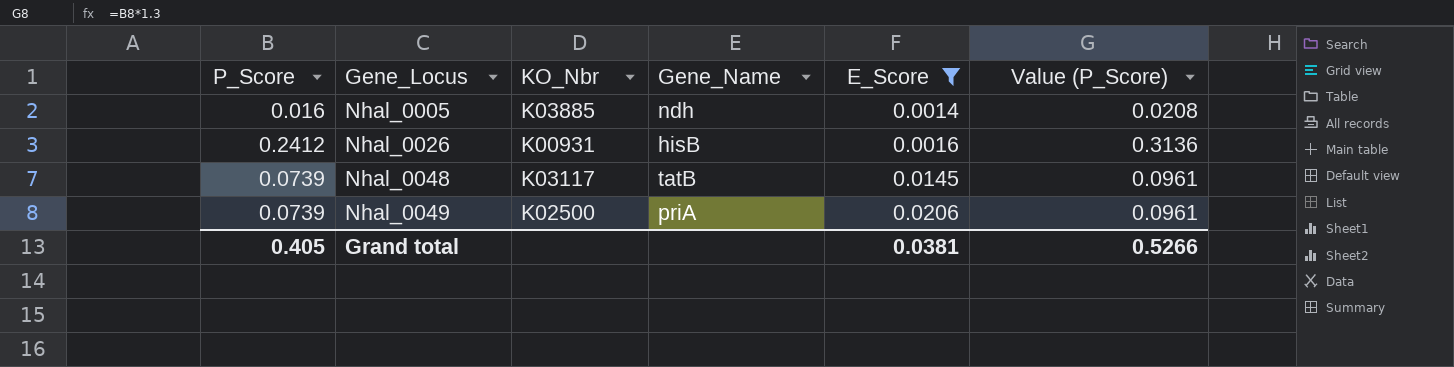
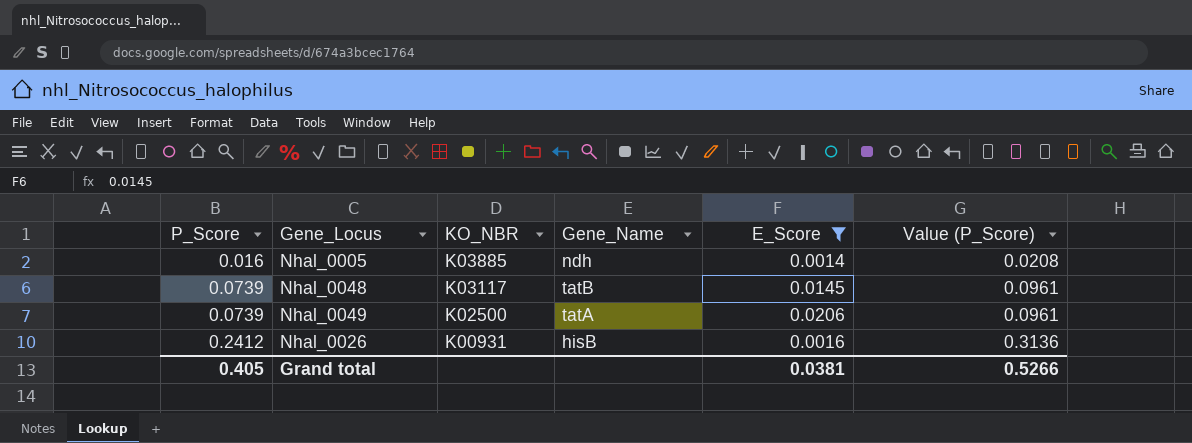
row order: Gene_Locus ascending -> P_Score ascending
column name: KO_Nbr -> KO_NBR
Nhal_0049 | Gene_Name: priA -> tatA

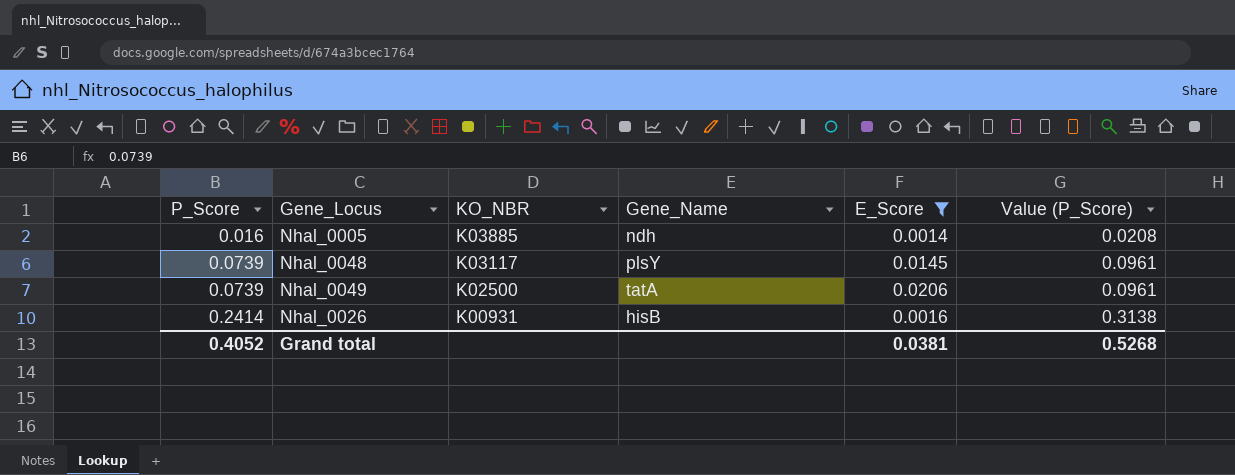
Nhal_0048 | Gene_Name: tatB -> plsY
Nhal_0026 | P_Score: 0.2412 -> 0.2414
Nhal_0026 | Value (P_Score): 0.3136 -> 0.3138
Grand total | P_Score: 0.405 -> 0.4052
Grand total | Value (P_Score): 0.5266 -> 0.5268

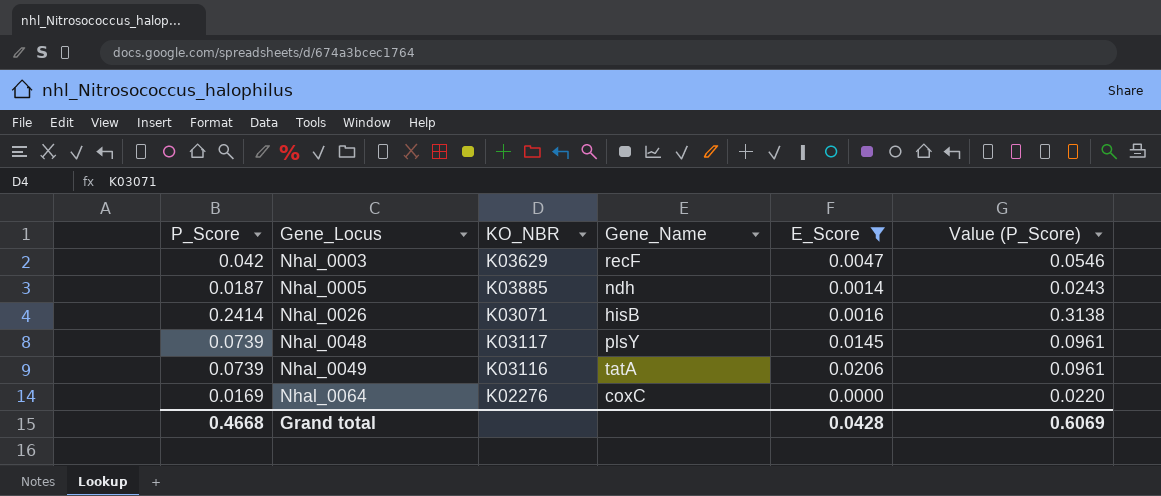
row order: P_Score ascending -> Gene_Locus ascending
row Nhal_0003: none -> 0.042 | K03629 | recF | 0.0047 | 0.0546
Nhal_0005 | P_Score: 0.016 -> 0.0187
Nhal_0005 | Value (P_Score): 0.0208 -> 0.0243
Nhal_0026 | KO_NBR: K00931 -> K03071
Nhal_0049 | KO_NBR: K02500 -> K03116
row Nhal_0064: none -> 0.0169 | K02276 | coxC | 0.0000 | 0.0220
Grand total | P_Score: 0.4052 -> 0.4668
Grand total | E_Score: 0.0381 -> 0.0428
Grand total | Value (P_Score): 0.5268 -> 0.6069

